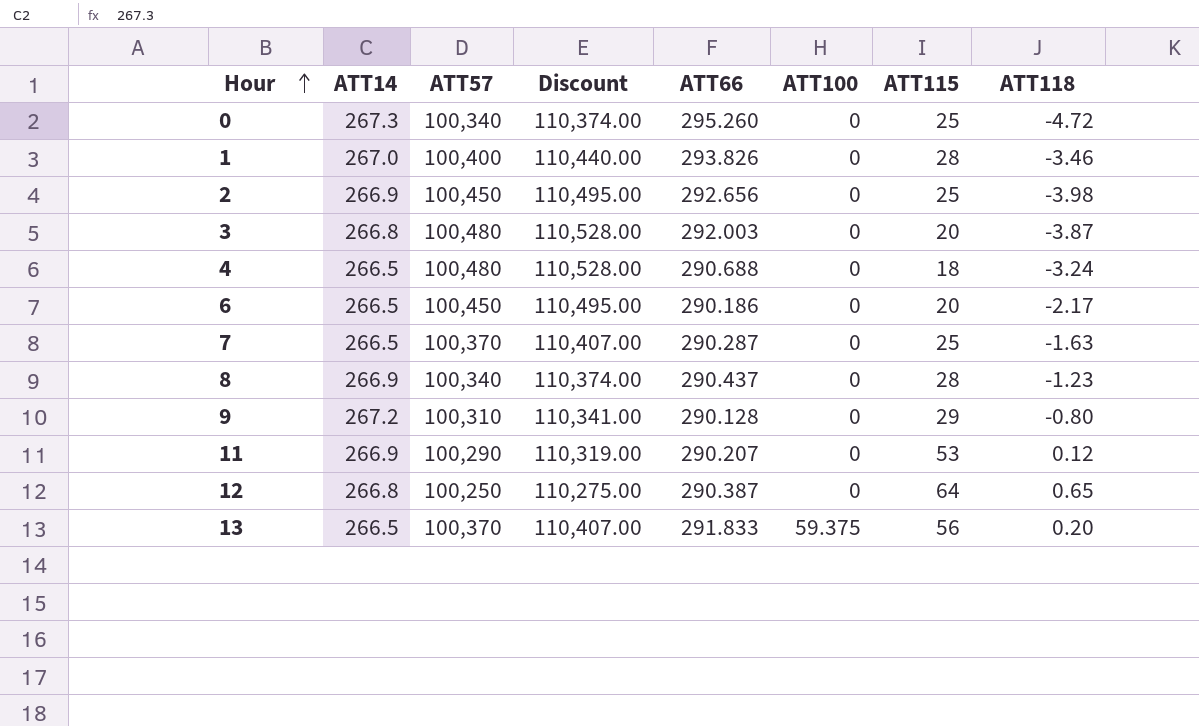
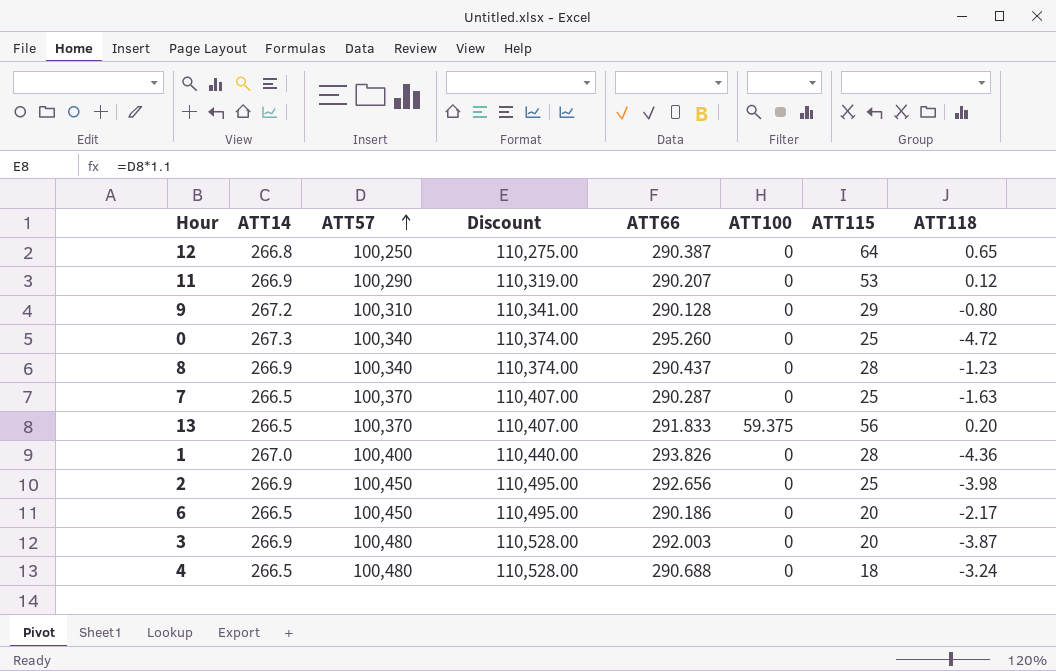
row order: Hour ascending -> ATT57 ascending
1 | ATT118: -3.46 -> -4.36
3 | ATT14: 266.8 -> 266.9

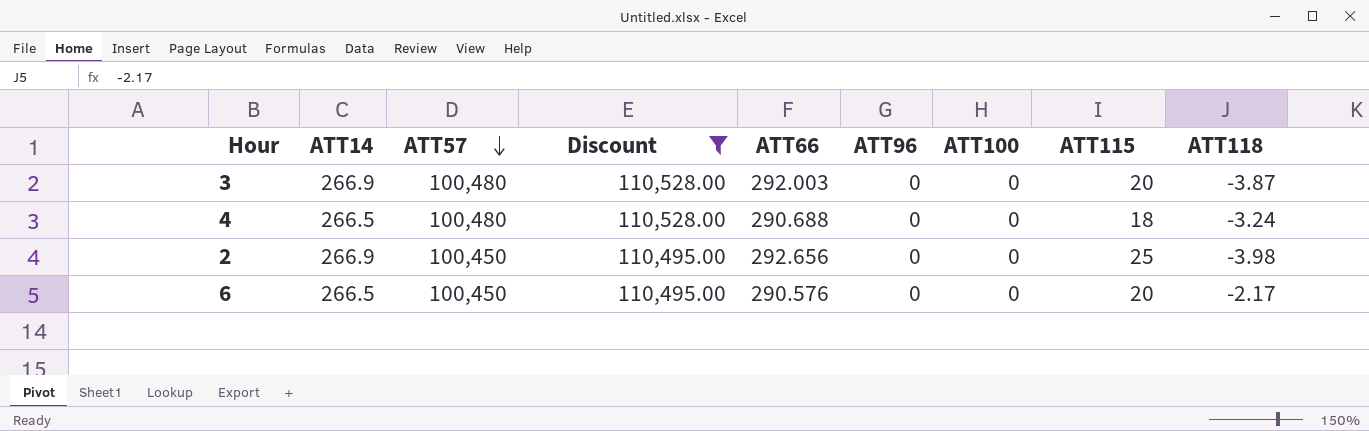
filter: none -> Discount >= 110,495.00
row order: ATT57 ascending -> ATT57 descending
column ATT96 | position: none -> 6
6 | ATT66: 290.186 -> 290.576

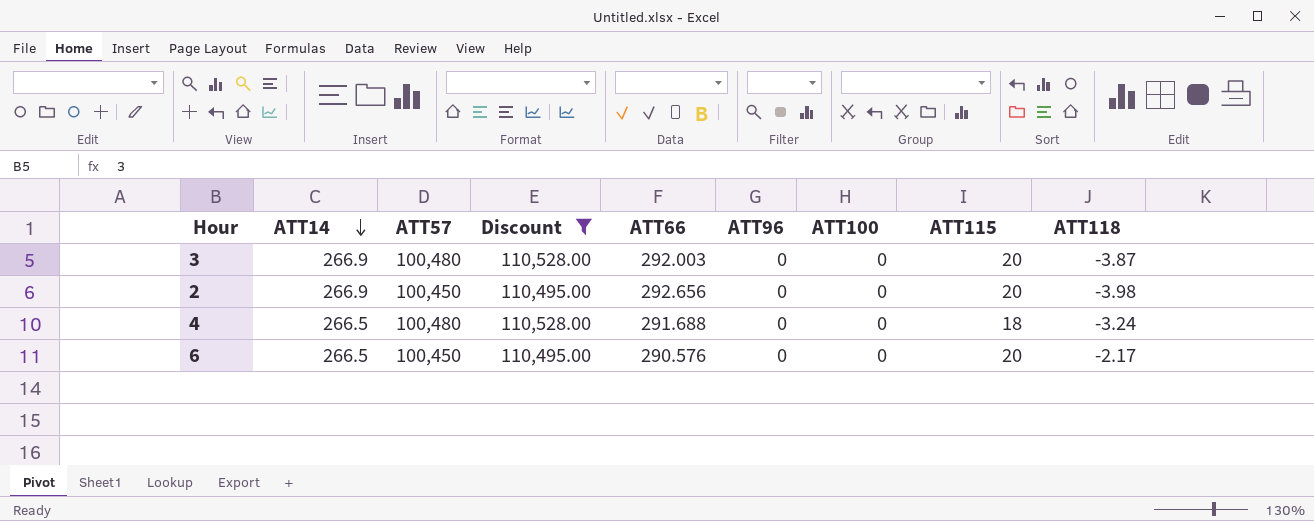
row order: ATT57 descending -> ATT14 descending
2 | ATT115: 25 -> 20
4 | ATT66: 290.688 -> 291.688

